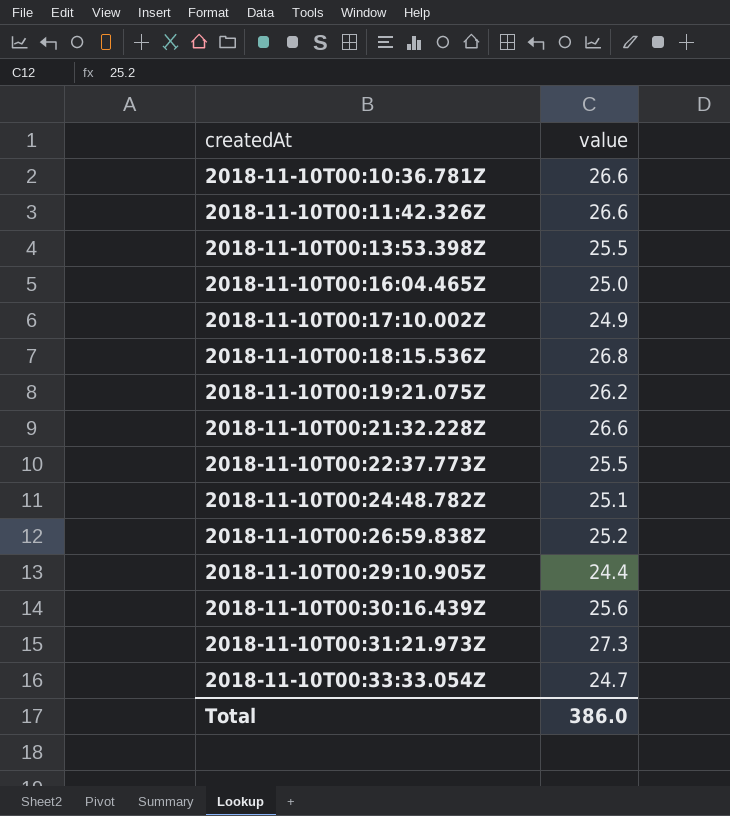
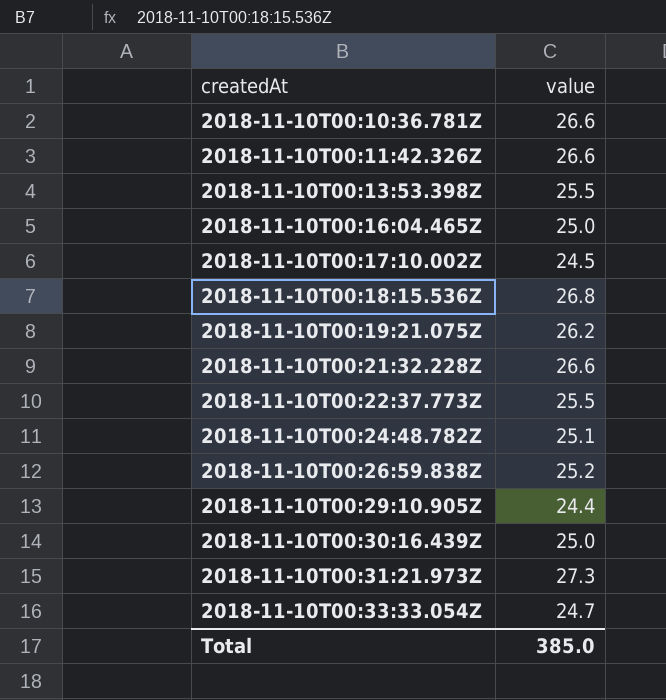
2018-11-10T00:17:10.002Z | value: 24.9 -> 24.5
2018-11-10T00:30:16.439Z | value: 25.6 -> 25.0
Total | value: 386.0 -> 385.0

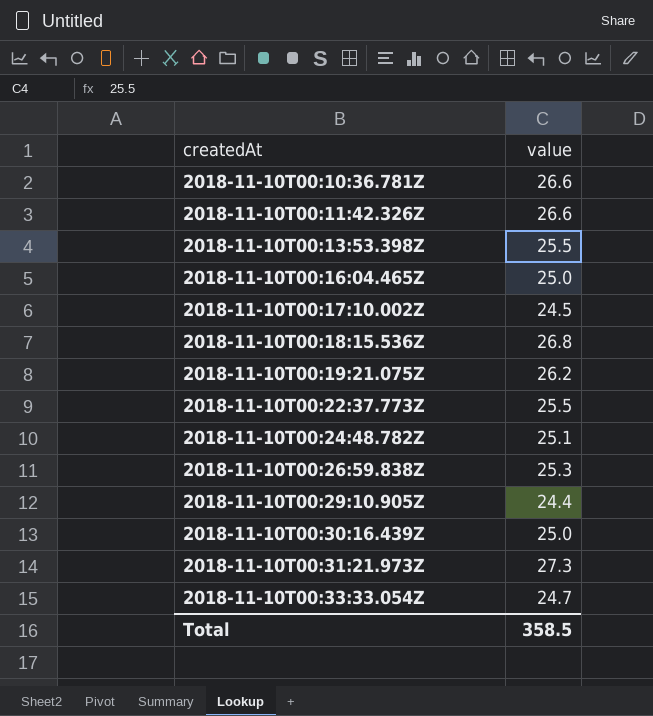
row 2018-11-10T00:21:32.228Z: 26.6 -> none
2018-11-10T00:26:59.838Z | value: 25.2 -> 25.3
Total | value: 385.0 -> 358.5

